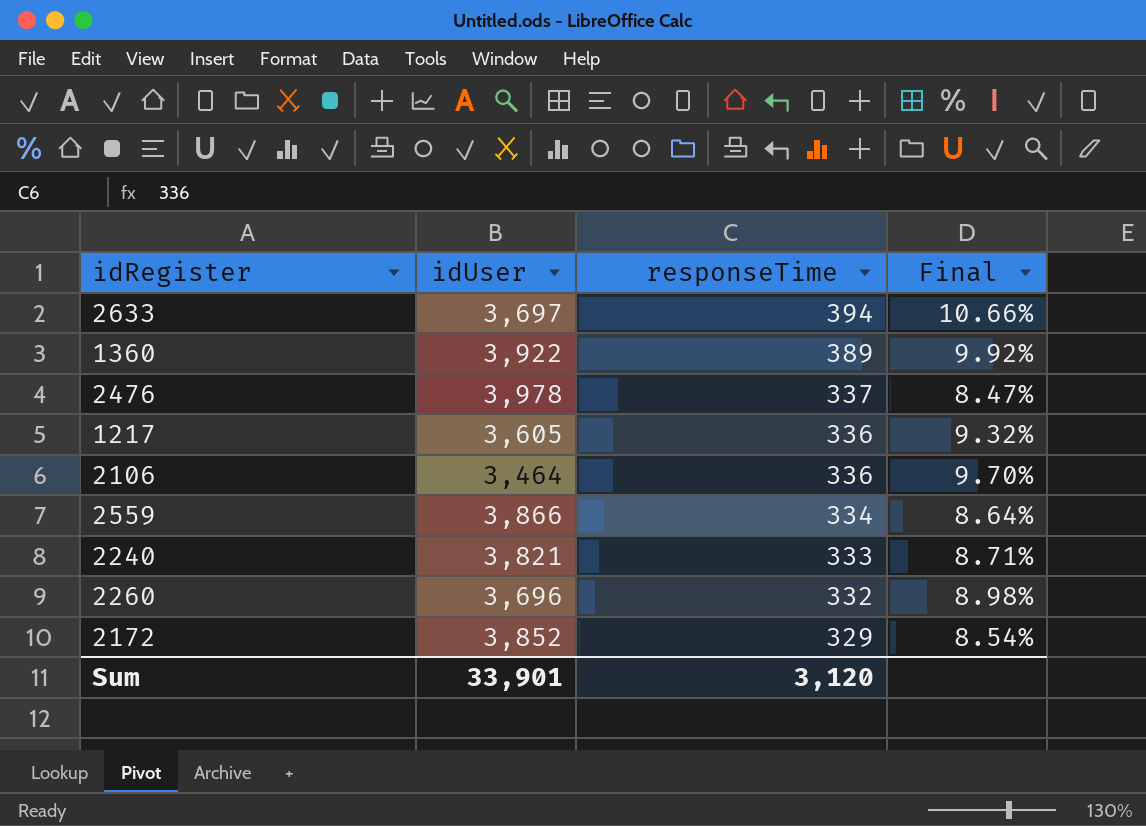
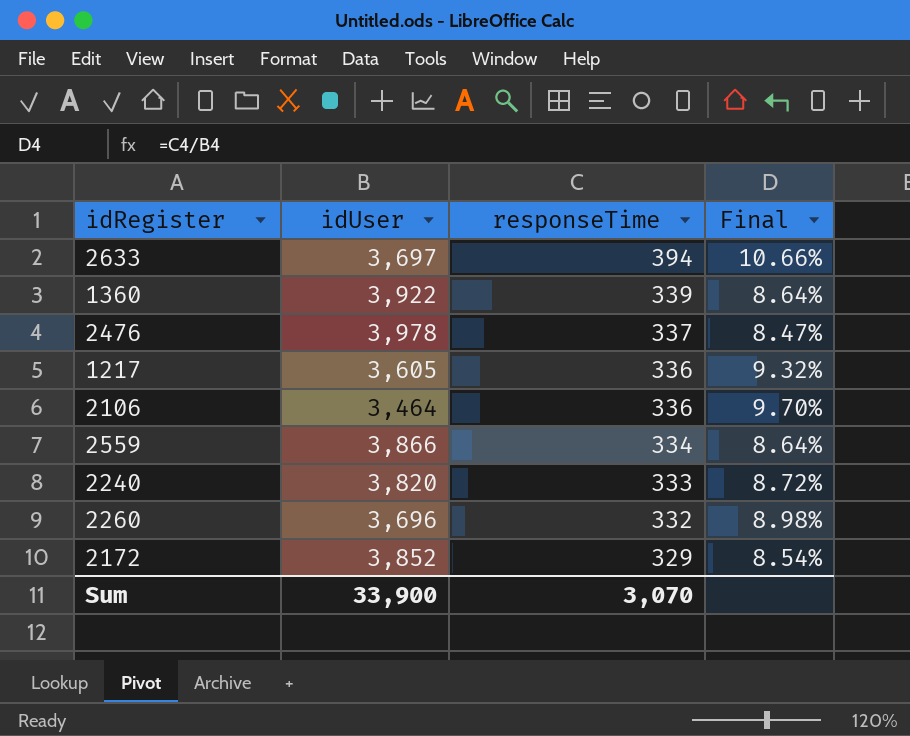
1360 | responseTime: 389 -> 339
1360 | Final: 9.92% -> 8.64%
2240 | idUser: 3,821 -> 3,820
2240 | Final: 8.71% -> 8.72%
Sum | idUser: 33,901 -> 33,900
Sum | responseTime: 3,120 -> 3,070

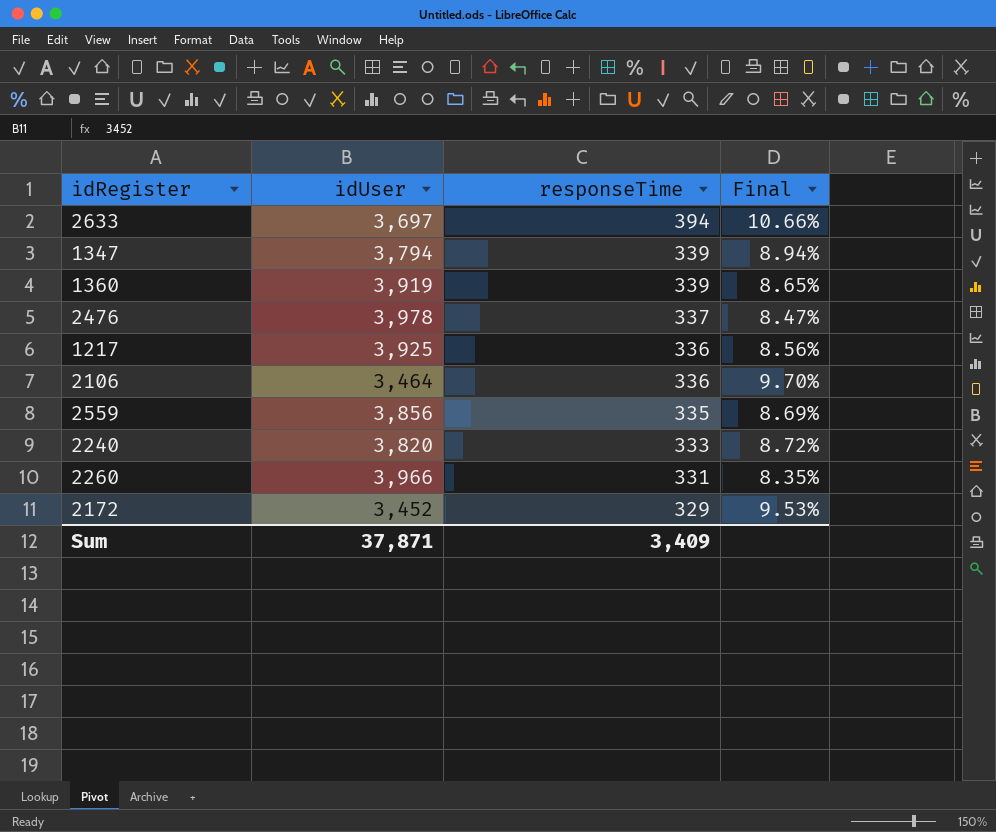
row 1347: none -> 3,794 | 339 | 8.94%
1360 | idUser: 3,922 -> 3,919
1360 | Final: 8.64% -> 8.65%
1217 | idUser: 3,605 -> 3,925
1217 | Final: 9.32% -> 8.56%
2559 | idUser: 3,866 -> 3,856
2559 | responseTime: 334 -> 335
2559 | Final: 8.64% -> 8.69%
2260 | idUser: 3,696 -> 3,966
2260 | responseTime: 332 -> 331
2260 | Final: 8.98% -> 8.35%
2172 | idUser: 3,852 -> 3,452
2172 | Final: 8.54% -> 9.53%
Sum | idUser: 33,900 -> 37,871
Sum | responseTime: 3,070 -> 3,409

